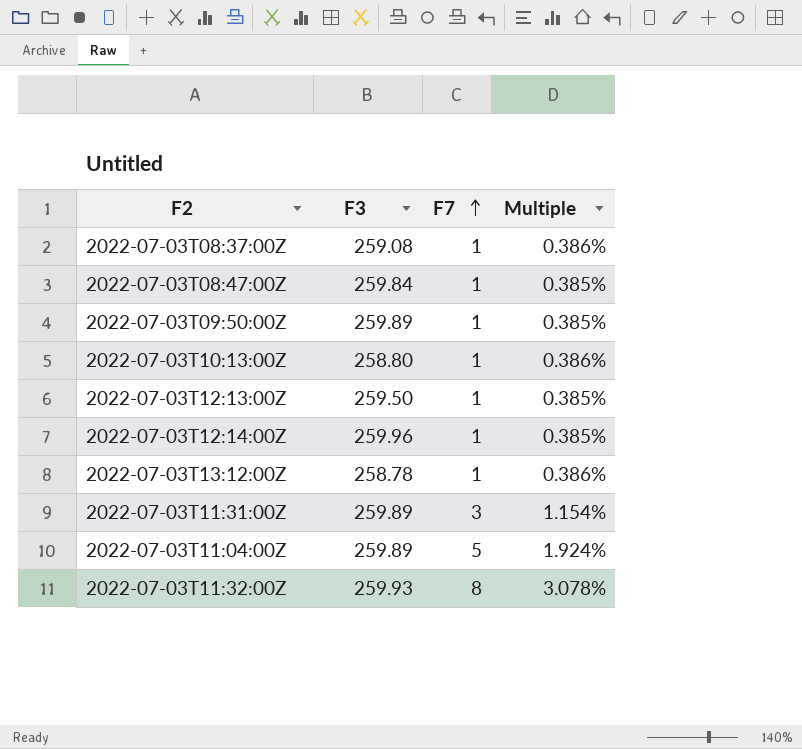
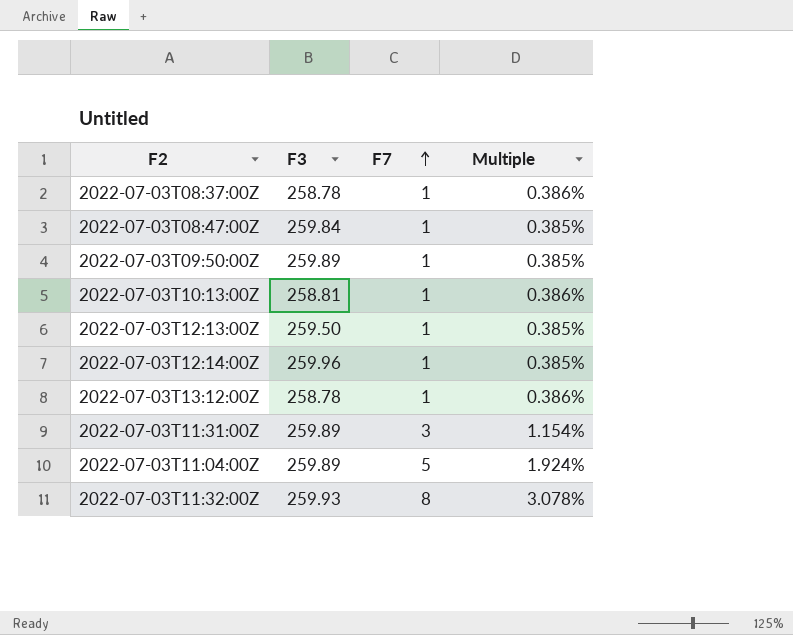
2022-07-03T08:37:00Z | F3: 259.08 -> 258.78
2022-07-03T10:13:00Z | F3: 258.80 -> 258.81

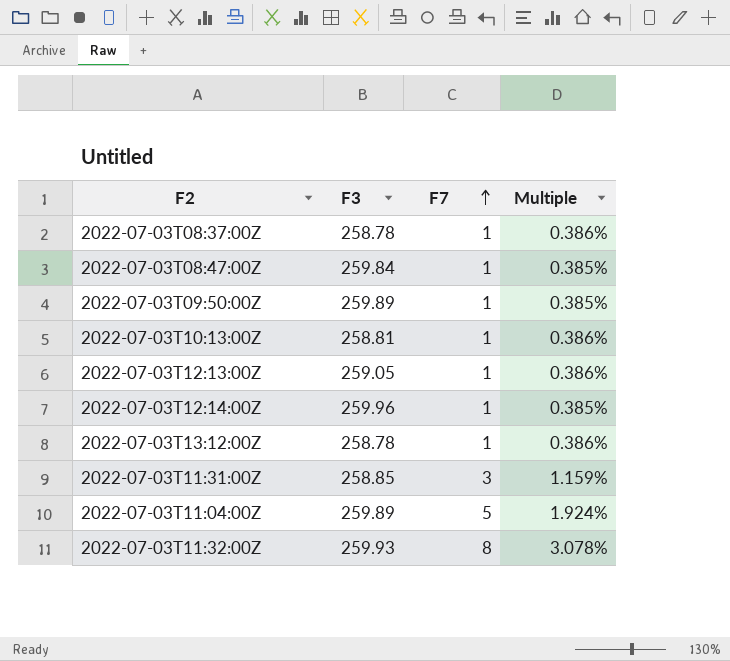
2022-07-03T12:13:00Z | F3: 259.50 -> 259.05
2022-07-03T12:13:00Z | Multiple: 0.385% -> 0.386%
2022-07-03T11:31:00Z | F3: 259.89 -> 258.85
2022-07-03T11:31:00Z | Multiple: 1.154% -> 1.159%

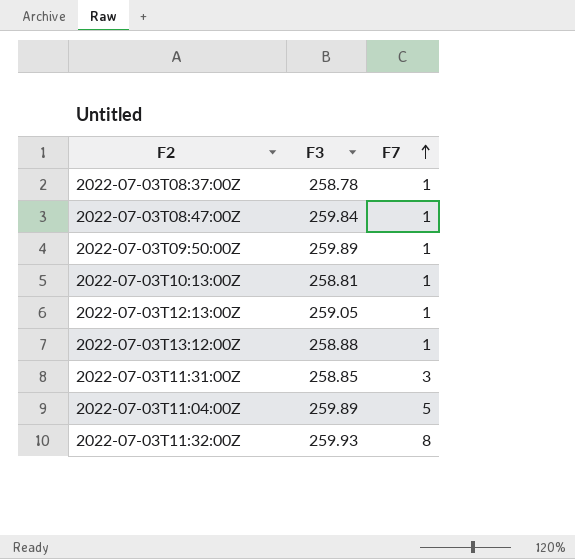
column Multiple | formula: [F7] / [F3] -> none
row 2022-07-03T12:14:00Z: 259.96 | 1 | 0.385% -> none
2022-07-03T13:12:00Z | F3: 258.78 -> 258.88

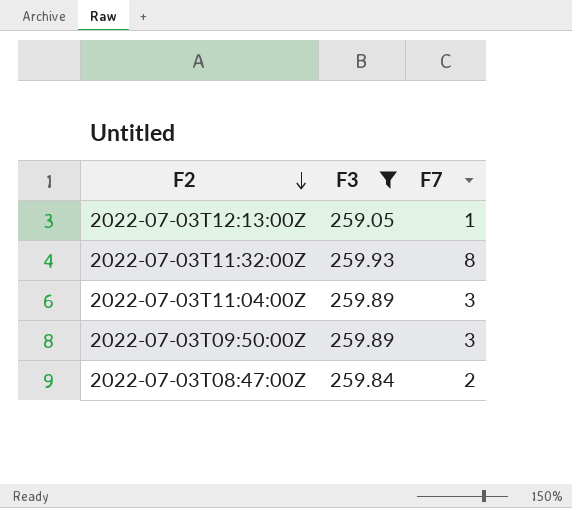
filter: none -> F3 >= 259.05
row order: F7 ascending -> F2 descending
2022-07-03T11:04:00Z | F7: 5 -> 3
2022-07-03T09:50:00Z | F7: 1 -> 3
2022-07-03T08:47:00Z | F7: 1 -> 2

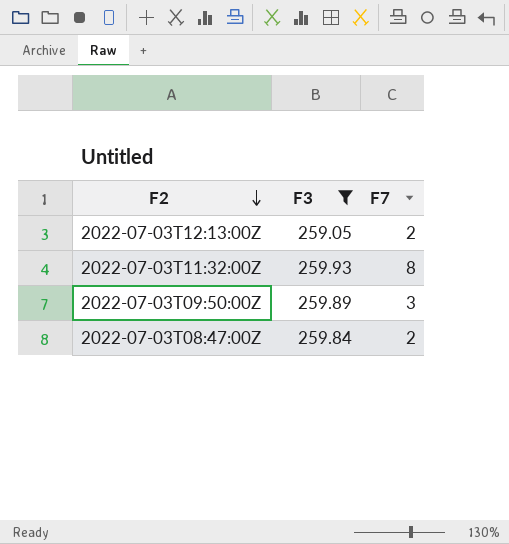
row 2022-07-03T11:04:00Z: 259.89 | 3 -> none
2022-07-03T12:13:00Z | F7: 1 -> 2

